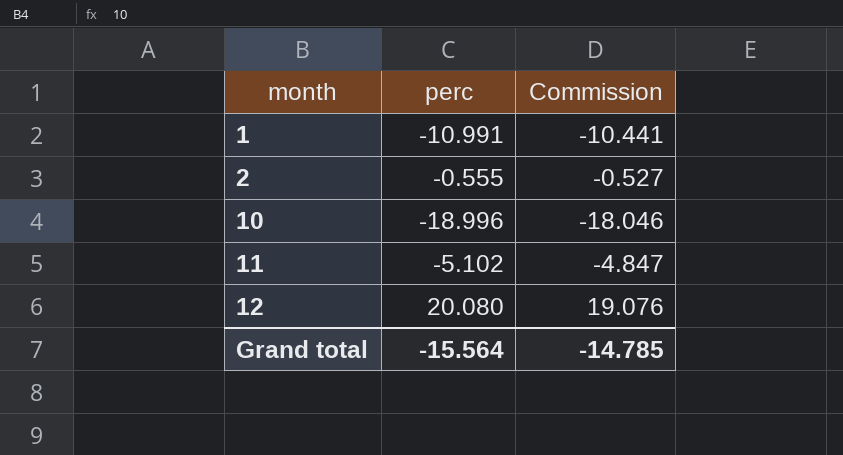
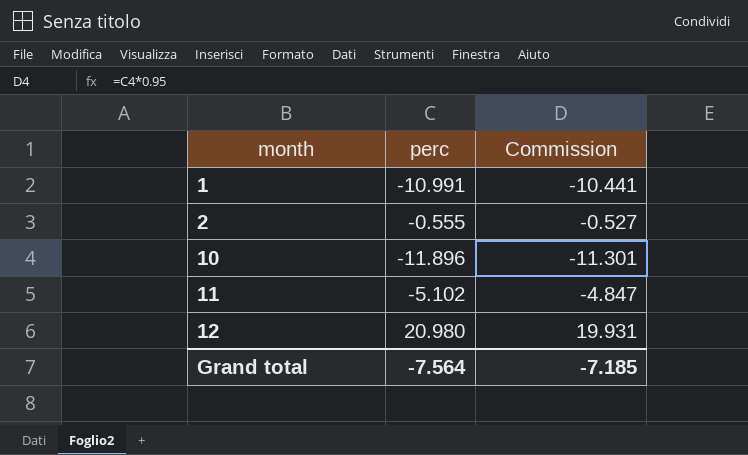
10 | perc: -18.996 -> -11.896
10 | Commission: -18.046 -> -11.301
12 | perc: 20.080 -> 20.980
12 | Commission: 19.076 -> 19.931
Grand total | perc: -15.564 -> -7.564
Grand total | Commission: -14.785 -> -7.185

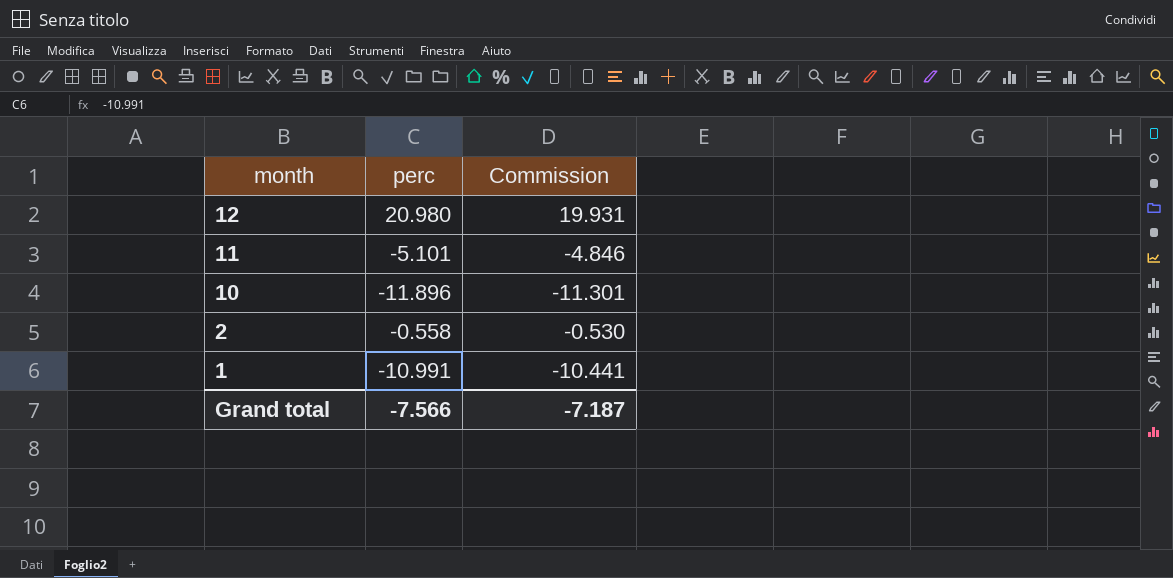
row order: month ascending -> month descending
11 | perc: -5.102 -> -5.101
11 | Commission: -4.847 -> -4.846
2 | perc: -0.555 -> -0.558
2 | Commission: -0.527 -> -0.530
Grand total | perc: -7.564 -> -7.566
Grand total | Commission: -7.185 -> -7.187

